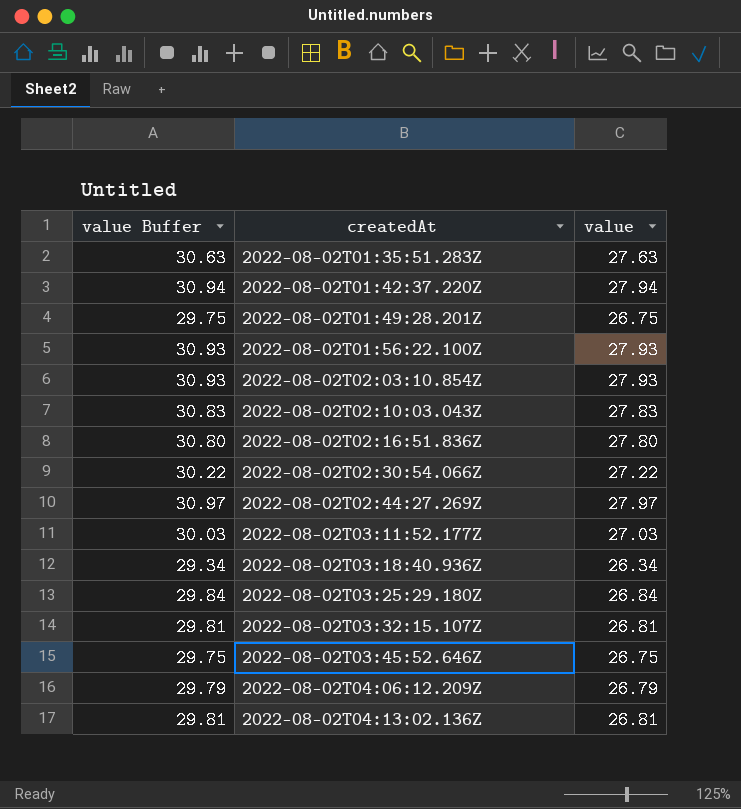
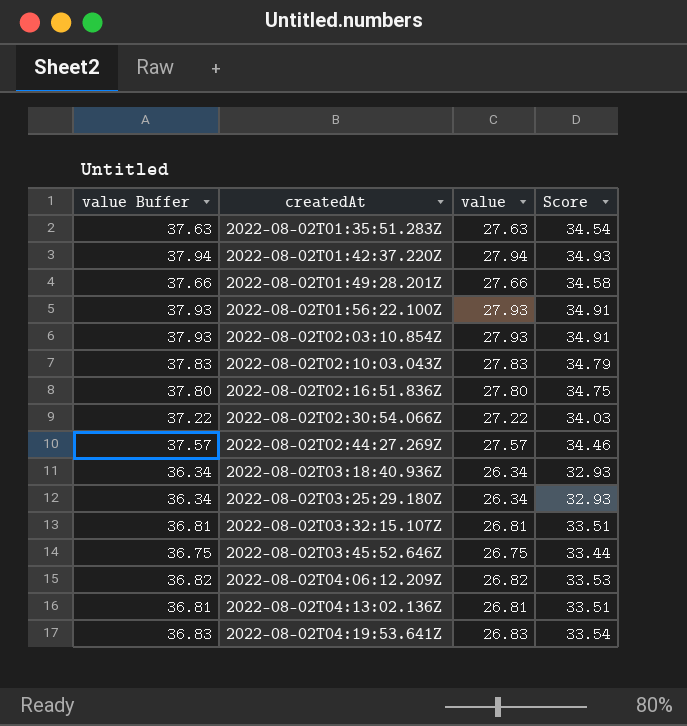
column value Buffer | formula: [value] + 3 -> [value] + 10
column Score | formula: none -> [value] * 1.25
row 2022-08-02T03:11:52.177Z: 30.03 | 27.03 -> none
2022-08-02T01:49:28.201Z | value: 26.75 -> 27.66
2022-08-02T02:44:27.269Z | value: 27.97 -> 27.57
2022-08-02T03:25:29.180Z | value: 26.84 -> 26.34
2022-08-02T04:06:12.209Z | value: 26.79 -> 26.82
row 2022-08-02T04:19:53.641Z: none -> 36.83 | 26.83 | 33.54

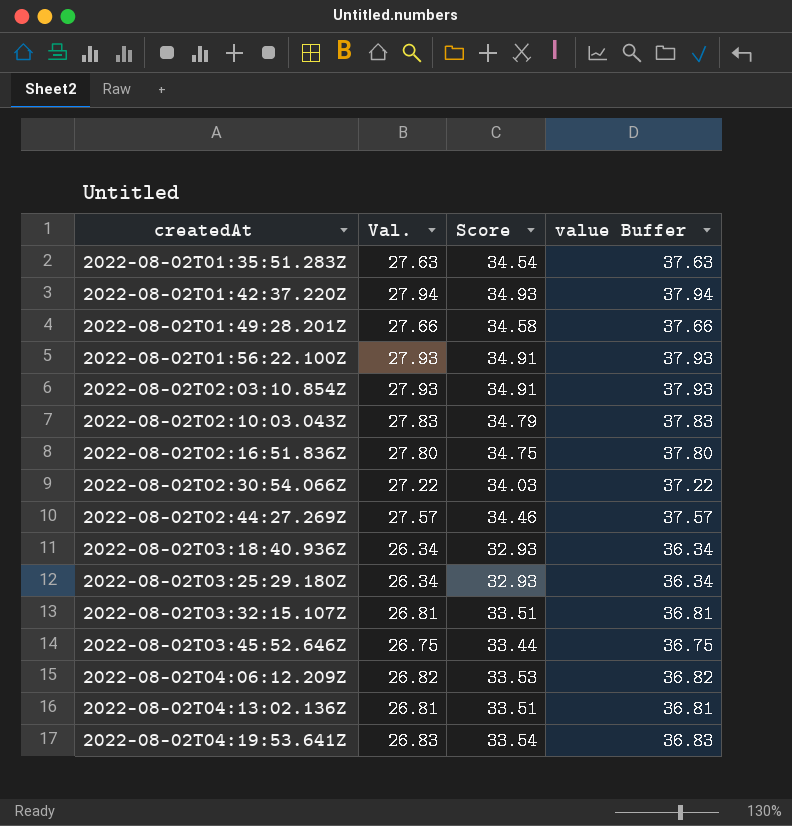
column name: value -> Val.
column value Buffer | position: 1 -> 4

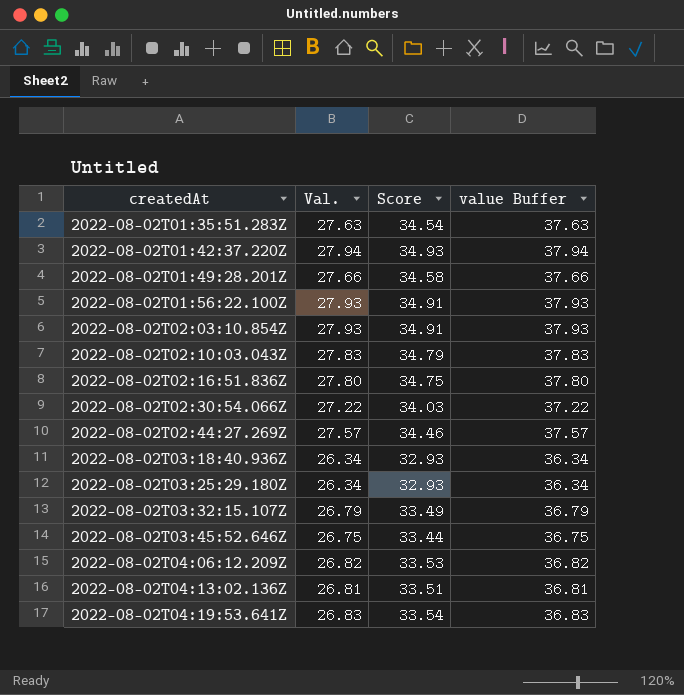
2022-08-02T03:32:15.107Z | Val.: 26.81 -> 26.79
2022-08-02T03:32:15.107Z | Score: 33.51 -> 33.49
2022-08-02T03:32:15.107Z | value Buffer: 36.81 -> 36.79

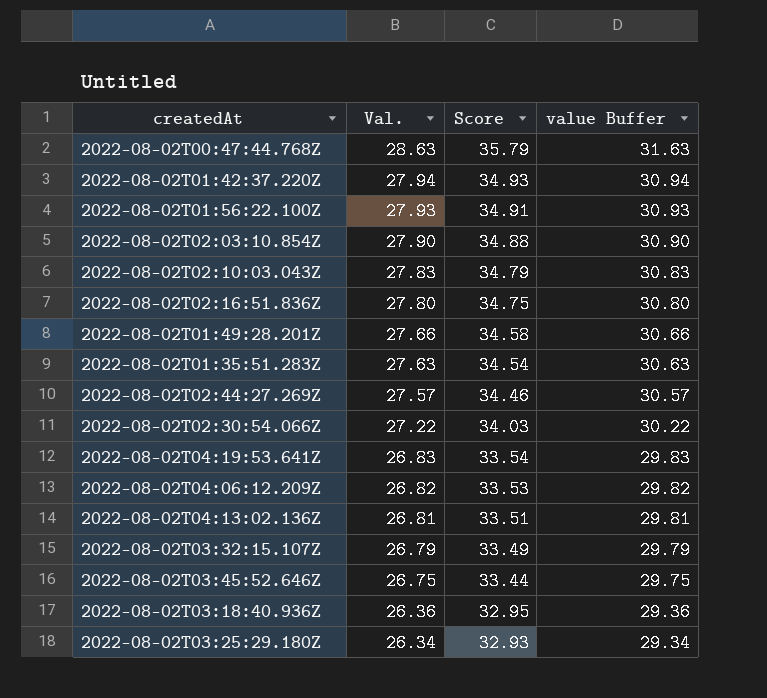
row order: createdAt ascending -> Val. descending
column value Buffer | formula: [Val.] + 10 -> [Val.] + 3
row 2022-08-02T00:47:44.768Z: none -> 28.63 | 35.79 | 31.63
2022-08-02T02:03:10.854Z | Val.: 27.93 -> 27.90
2022-08-02T02:03:10.854Z | Score: 34.91 -> 34.88
2022-08-02T03:18:40.936Z | Val.: 26.34 -> 26.36
2022-08-02T03:18:40.936Z | Score: 32.93 -> 32.95

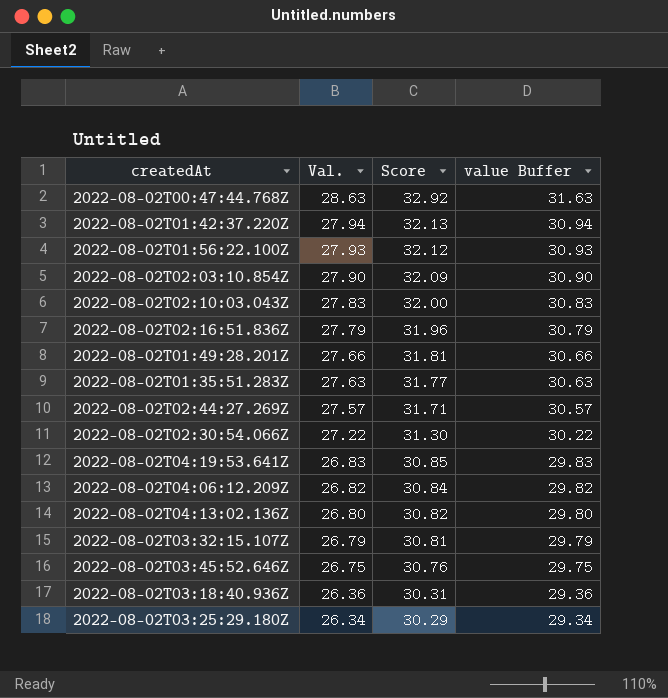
column Score | formula: [Val.] * 1.25 -> [Val.] * 1.15
2022-08-02T02:16:51.836Z | Val.: 27.80 -> 27.79
2022-08-02T02:16:51.836Z | value Buffer: 30.80 -> 30.79
2022-08-02T04:13:02.136Z | Val.: 26.81 -> 26.80
2022-08-02T04:13:02.136Z | value Buffer: 29.81 -> 29.80

